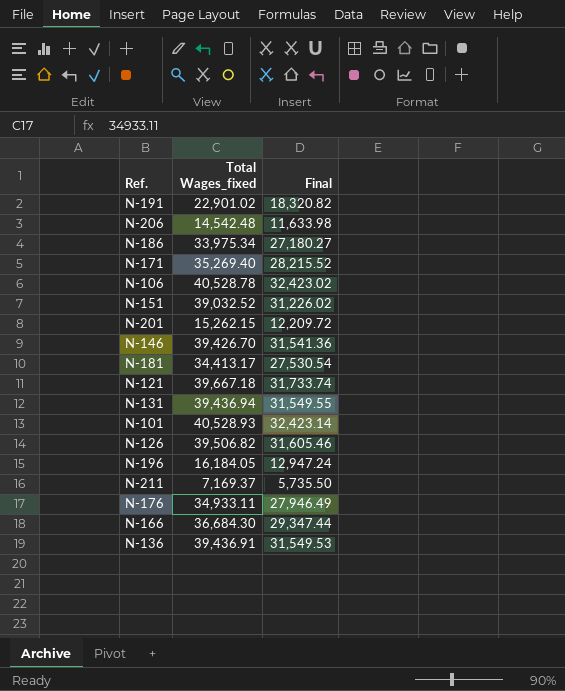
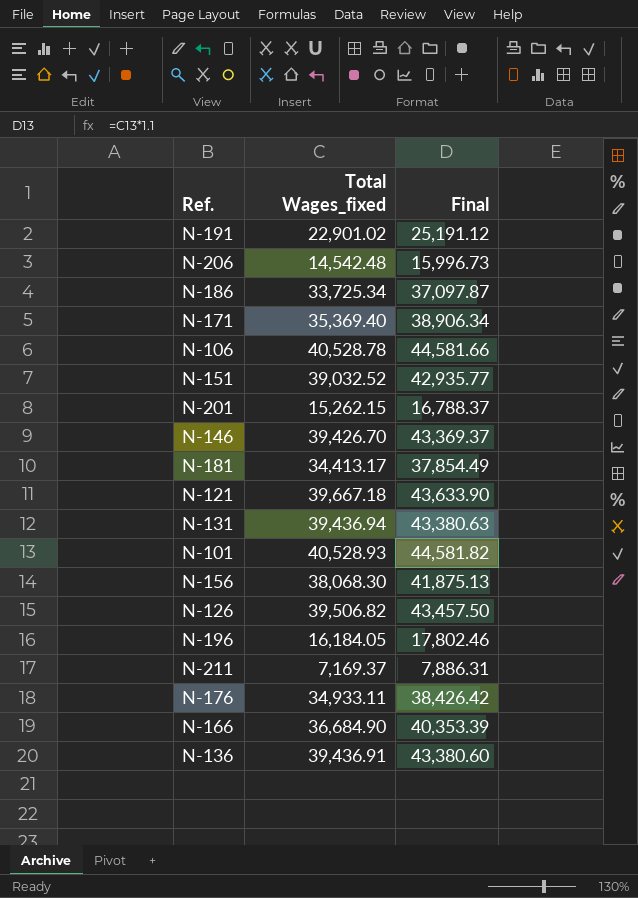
column Final | formula: [Total Wages_fixed] * 0.8 -> [Total Wages_fixed] * 1.1
N-186 | Total Wages_fixed: 33,975.34 -> 33,725.34
N-171 | Total Wages_fixed: 35,269.40 -> 35,369.40
row N-156: none -> 38,068.30 | 41,875.13
N-166 | Total Wages_fixed: 36,684.30 -> 36,684.90

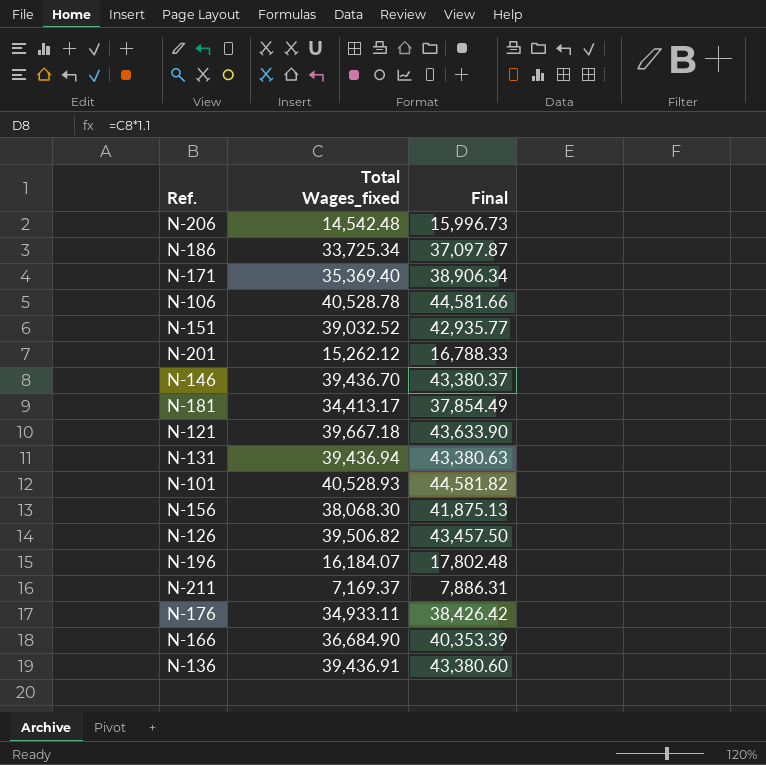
row N-191: 22,901.02 | 25,191.12 -> none
N-201 | Total Wages_fixed: 15,262.15 -> 15,262.12
N-201 | Final: 16,788.37 -> 16,788.33
N-146 | Total Wages_fixed: 39,426.70 -> 39,436.70
N-146 | Final: 43,369.37 -> 43,380.37
N-196 | Total Wages_fixed: 16,184.05 -> 16,184.07
N-196 | Final: 17,802.46 -> 17,802.48

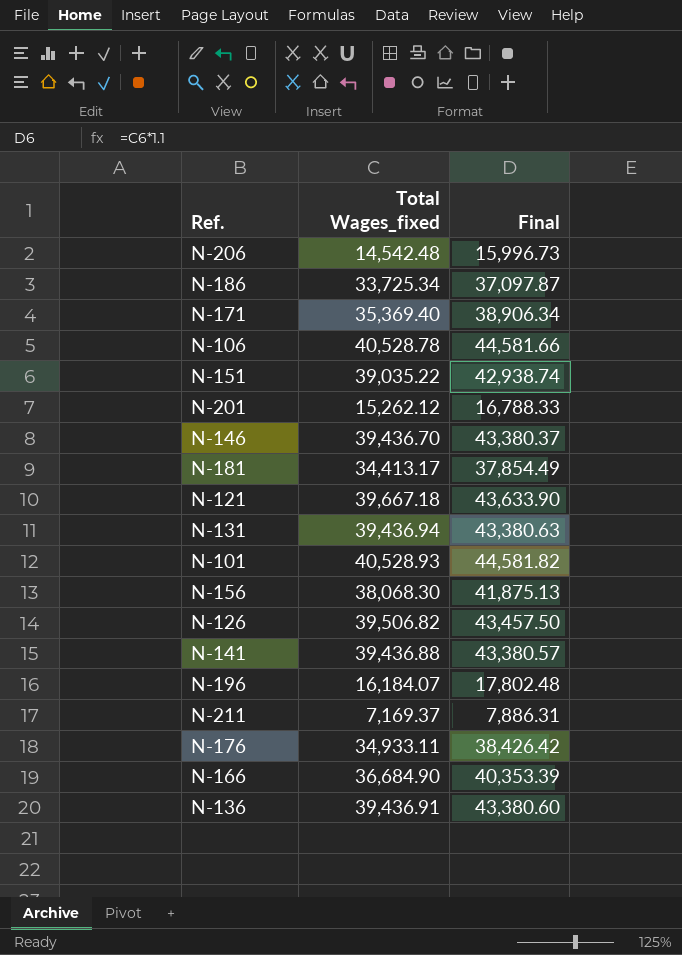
N-151 | Total Wages_fixed: 39,032.52 -> 39,035.22
N-151 | Final: 42,935.77 -> 42,938.74
row N-141: none -> 39,436.88 | 43,380.57

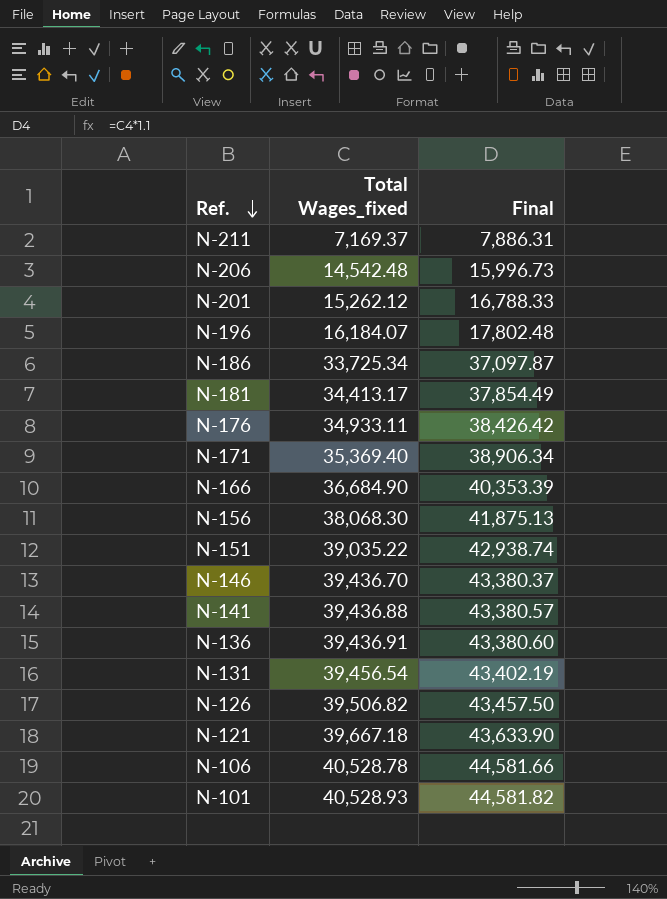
row order: none -> Ref. descending
N-131 | Total Wages_fixed: 39,436.94 -> 39,456.54
N-131 | Final: 43,380.63 -> 43,402.19

